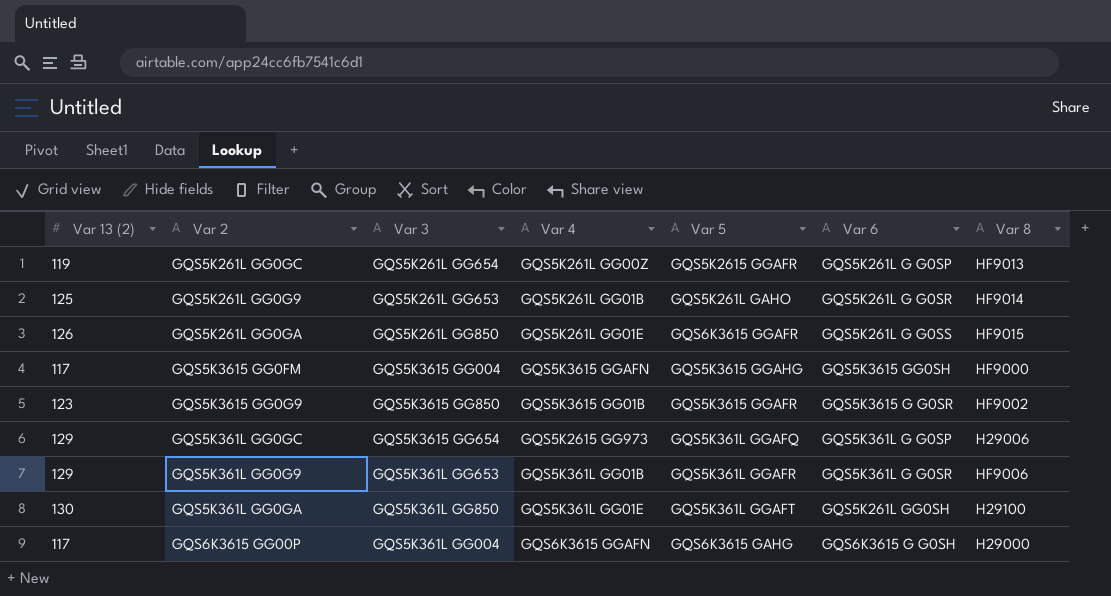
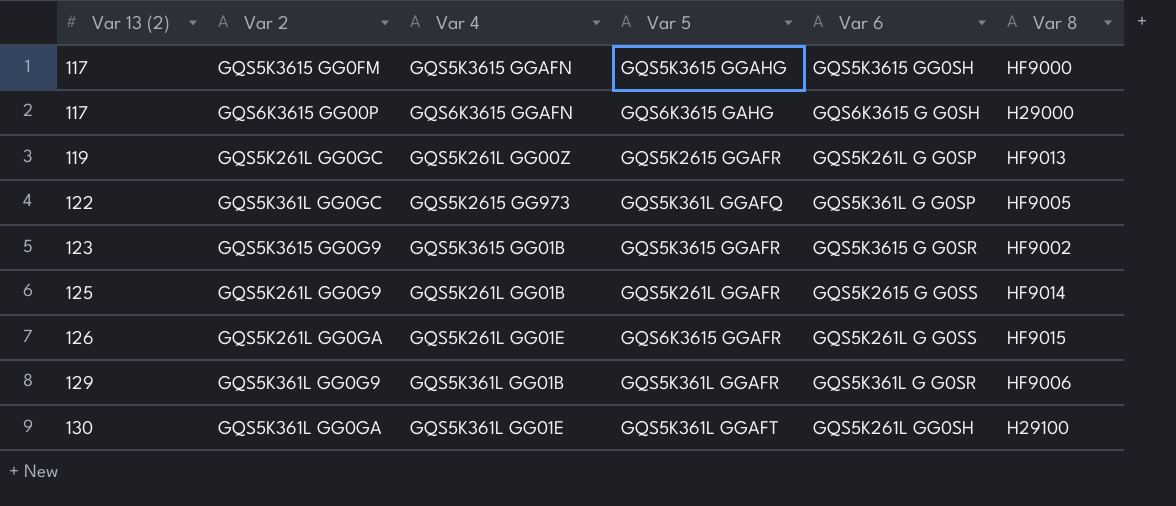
row order: none -> Var 13 (2) ascending
column Var 3 | position: 3 -> none
GQS5K361L GG0GC | Var 13 (2): 129 -> 122
GQS5K361L GG0GC | Var 8: H29006 -> HF9005
GQS5K261L GG0G9 | Var 5: GQS5K261L GAHO -> GQS5K261L GGAFR
GQS5K261L GG0G9 | Var 6: GQS5K261L G G0SR -> GQS5K2615 G G0SS

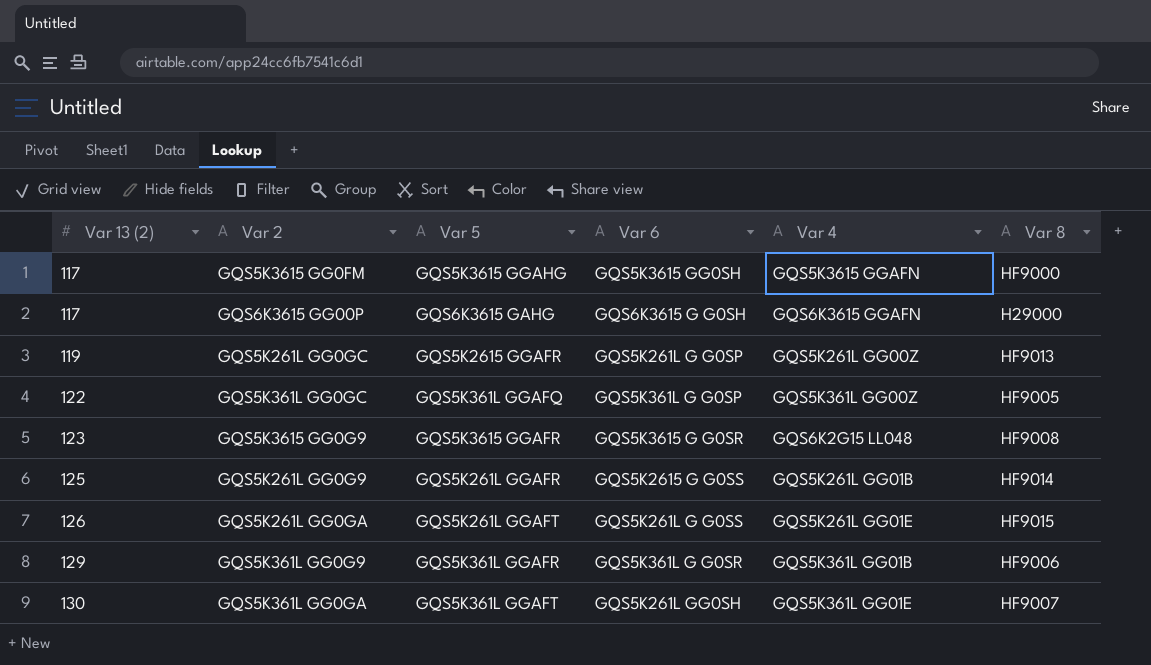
column Var 4 | position: 3 -> 5
GQS5K361L GG0GC | Var 4: GQS5K2615 GG973 -> GQS5K361L GG00Z
GQS5K3615 GG0G9 | Var 4: GQS5K3615 GG01B -> GQS6K2G15 LL048
GQS5K3615 GG0G9 | Var 8: HF9002 -> HF9008
GQS5K261L GG0GA | Var 5: GQS6K3615 GGAFR -> GQS5K261L GGAFT
GQS5K361L GG0GA | Var 8: H29100 -> HF9007

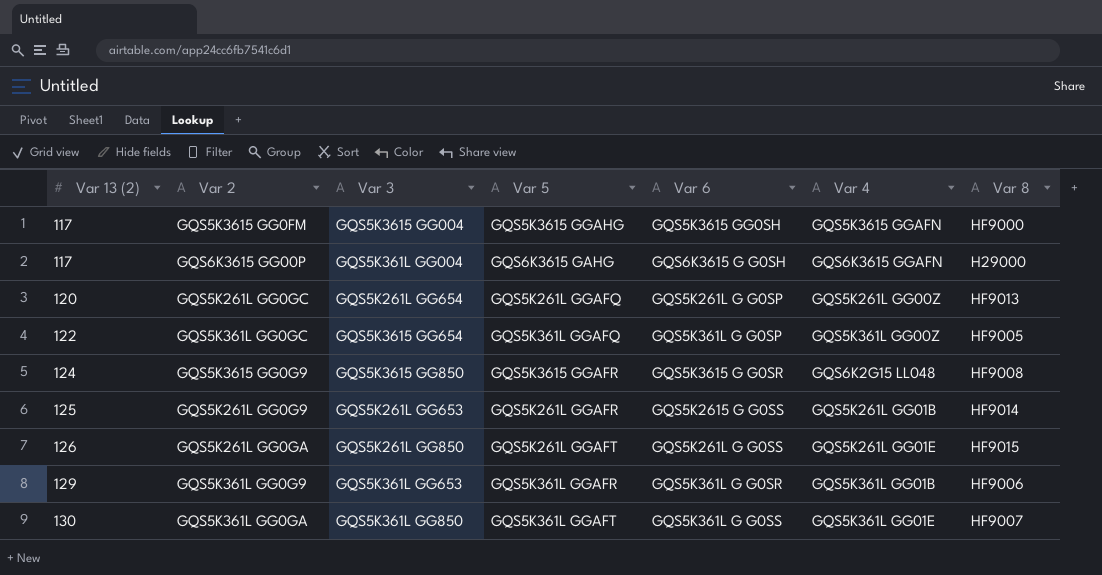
column Var 3 | position: none -> 3
GQS5K261L GG0GC | Var 13 (2): 119 -> 120
GQS5K261L GG0GC | Var 5: GQS5K2615 GGAFR -> GQS5K261L GGAFQ
GQS5K3615 GG0G9 | Var 13 (2): 123 -> 124
GQS5K361L GG0GA | Var 6: GQS5K261L GG0SH -> GQS5K361L G G0SS

